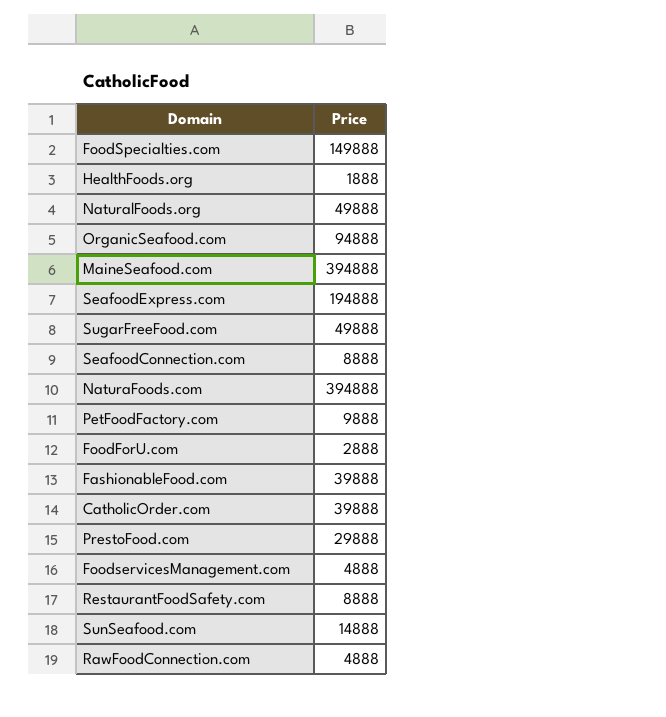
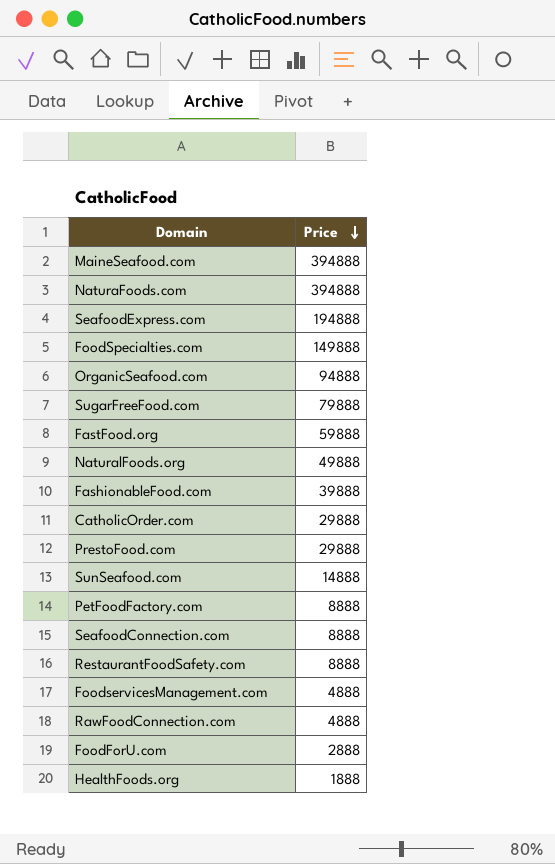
row order: none -> Price descending
SugarFreeFood.com | Price: 49888 -> 79888
row FastFood.org: none -> 59888
CatholicOrder.com | Price: 39888 -> 29888
PetFoodFactory.com | Price: 9888 -> 8888

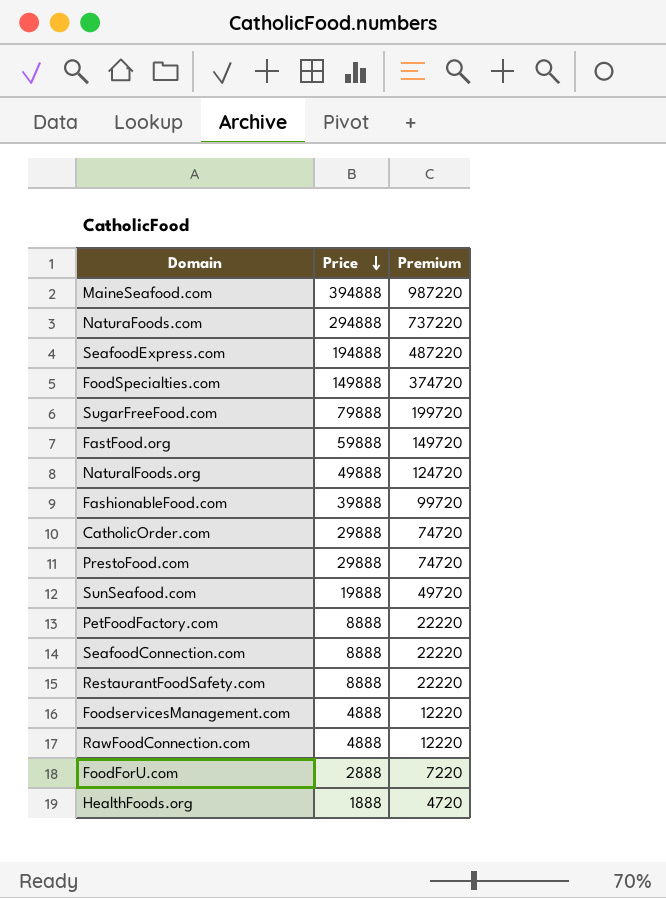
column Premium | formula: none -> [Price] * 2.5
row OrganicSeafood.com: 94888 -> none
NaturaFoods.com | Price: 394888 -> 294888
SunSeafood.com | Price: 14888 -> 19888

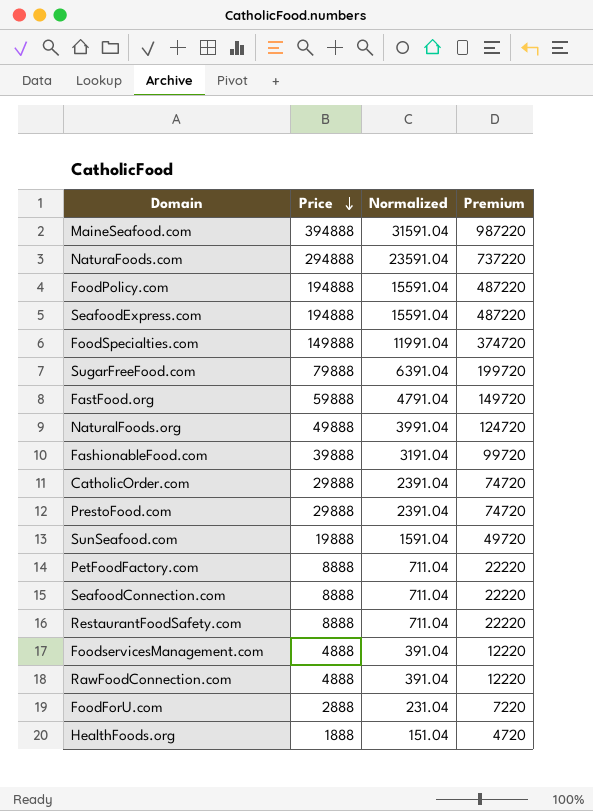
column Normalized | formula: none -> [Price] * 0.08
row FoodPolicy.com: none -> 194888 | 15591.04 | 487220

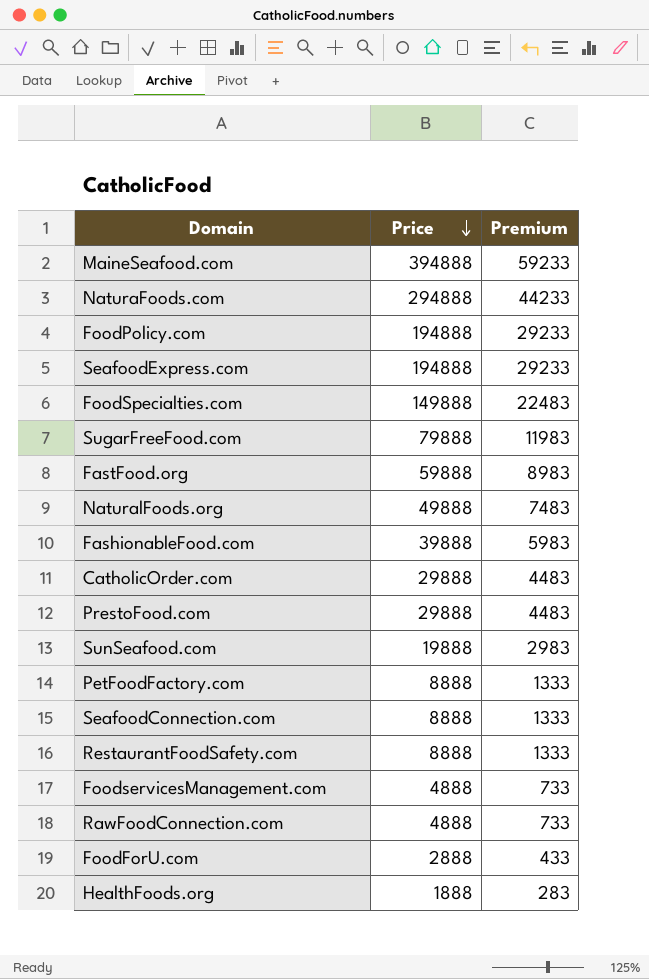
column Normalized | formula: [Price] * 0.08 -> none
column Premium | formula: [Price] * 2.5 -> [Price] * 0.15

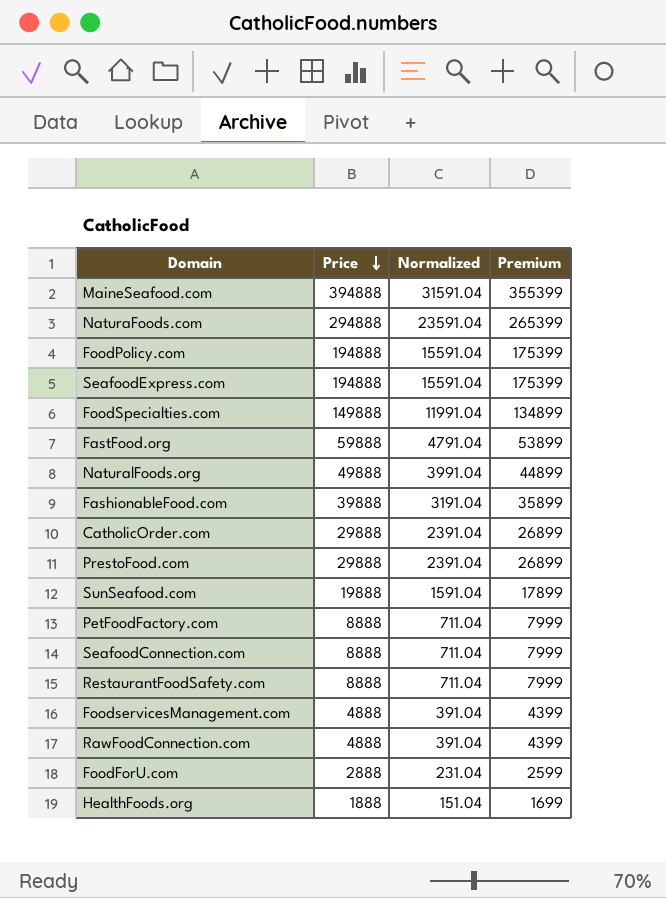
column Normalized | formula: none -> [Price] * 0.08
column Premium | formula: [Price] * 0.15 -> [Price] * 0.9
row SugarFreeFood.com: 79888 | 11983 -> none

